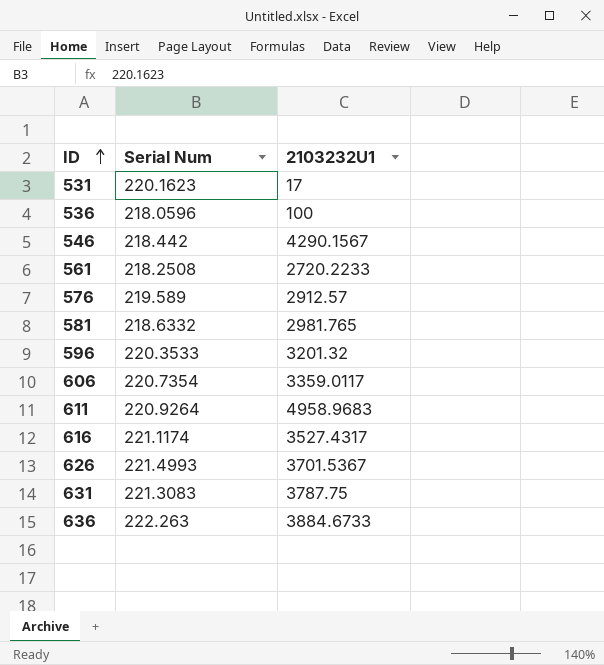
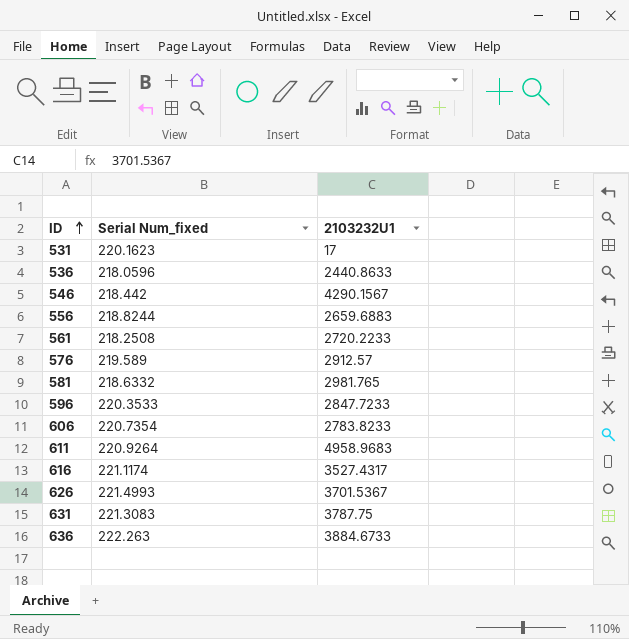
column name: Serial Num -> Serial Num_fixed
536 | 2103232U1: 100 -> 2440.8633
row 556: none -> 218.8244 | 2659.6883
596 | 2103232U1: 3201.32 -> 2847.7233
606 | 2103232U1: 3359.0117 -> 2783.8233

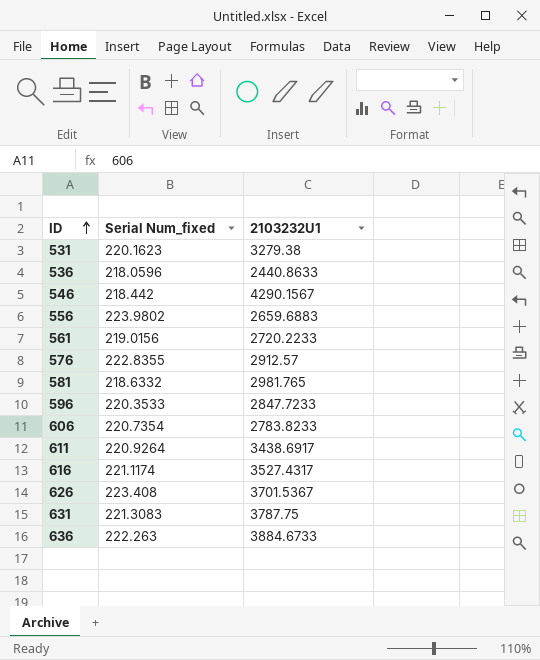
531 | 2103232U1: 17 -> 3279.38
556 | Serial Num_fixed: 218.8244 -> 223.9802
561 | Serial Num_fixed: 218.2508 -> 219.0156
576 | Serial Num_fixed: 219.589 -> 222.8355
611 | 2103232U1: 4958.9683 -> 3438.6917
626 | Serial Num_fixed: 221.4993 -> 223.408

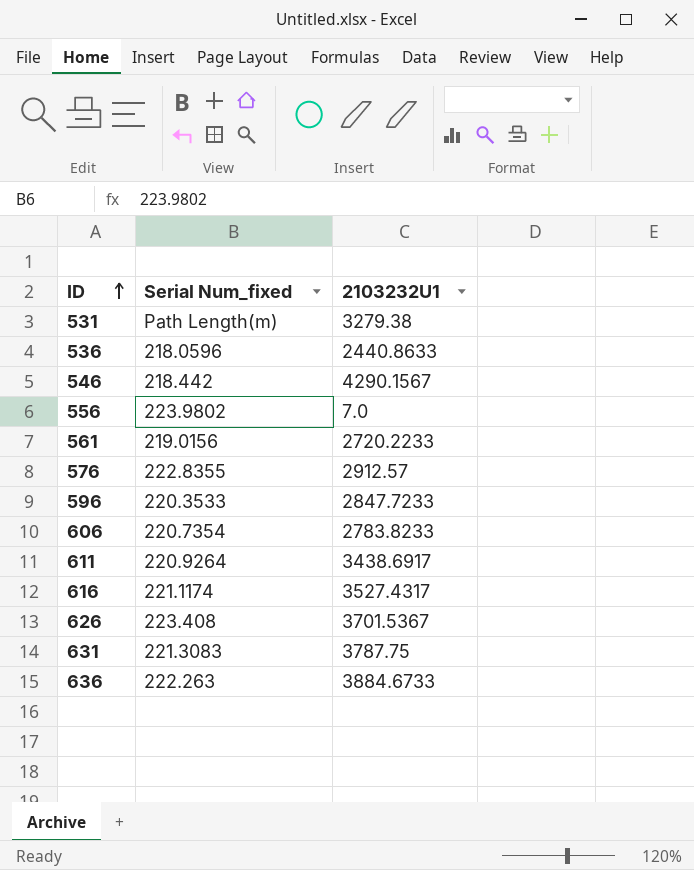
row 581: 218.6332 | 2981.765 -> none
531 | Serial Num_fixed: 220.1623 -> Path Length(m)
556 | 2103232U1: 2659.6883 -> 7.0

